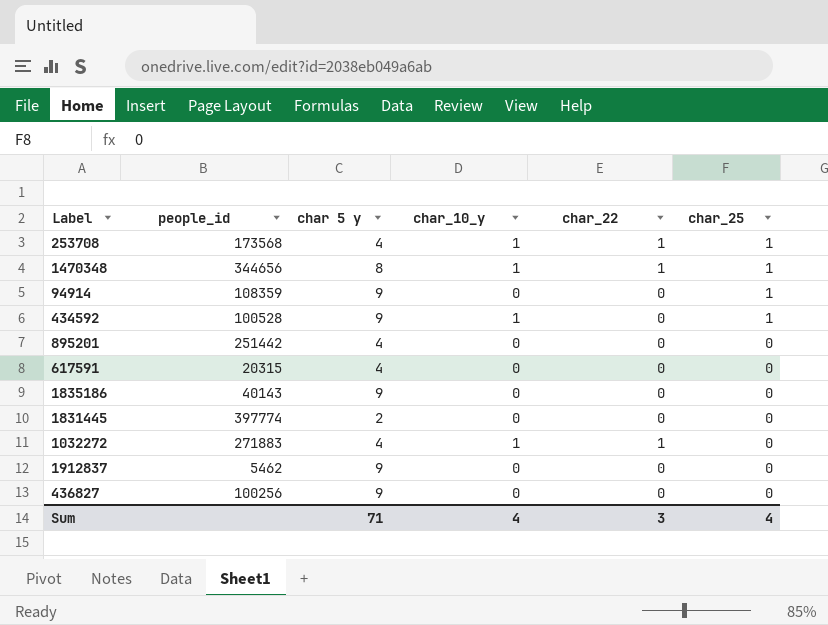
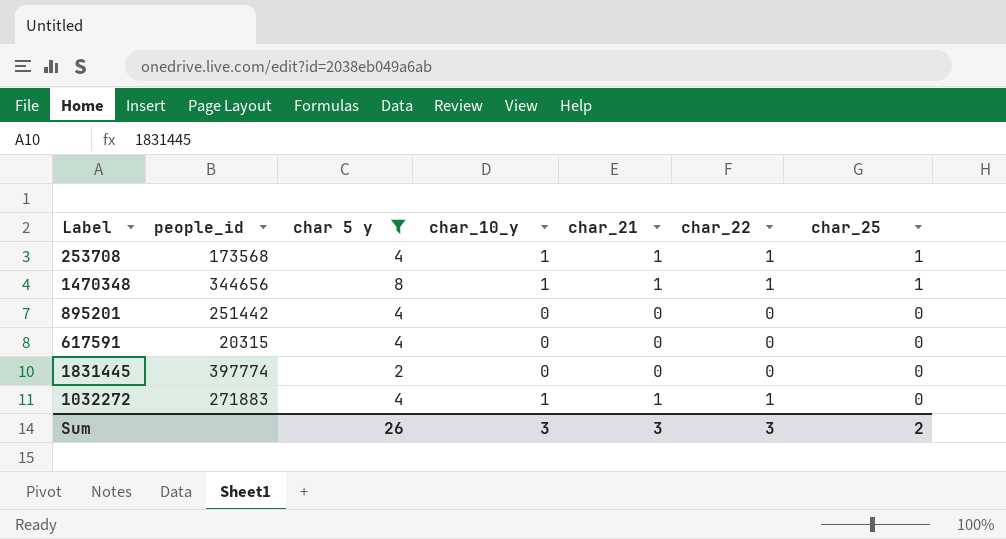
filter: none -> char 5 y != 9
column char_21 | position: none -> 5
Sum | char 5 y: 71 -> 26
Sum | char_10_y: 4 -> 3
Sum | char_25: 4 -> 2

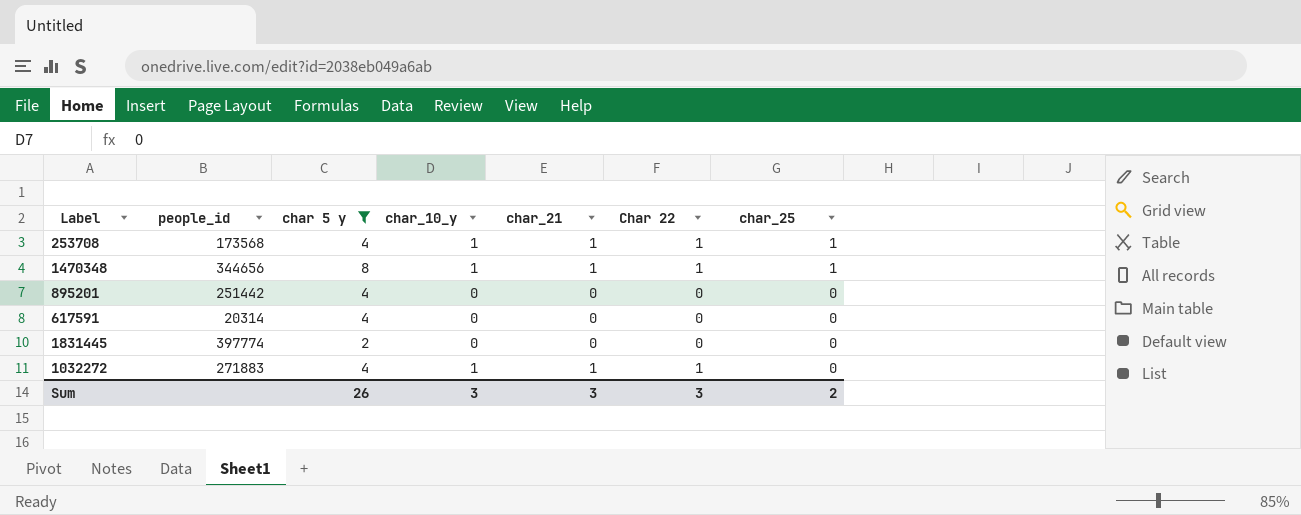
column name: char_22 -> Char 22
617591 | people_id: 20315 -> 20314

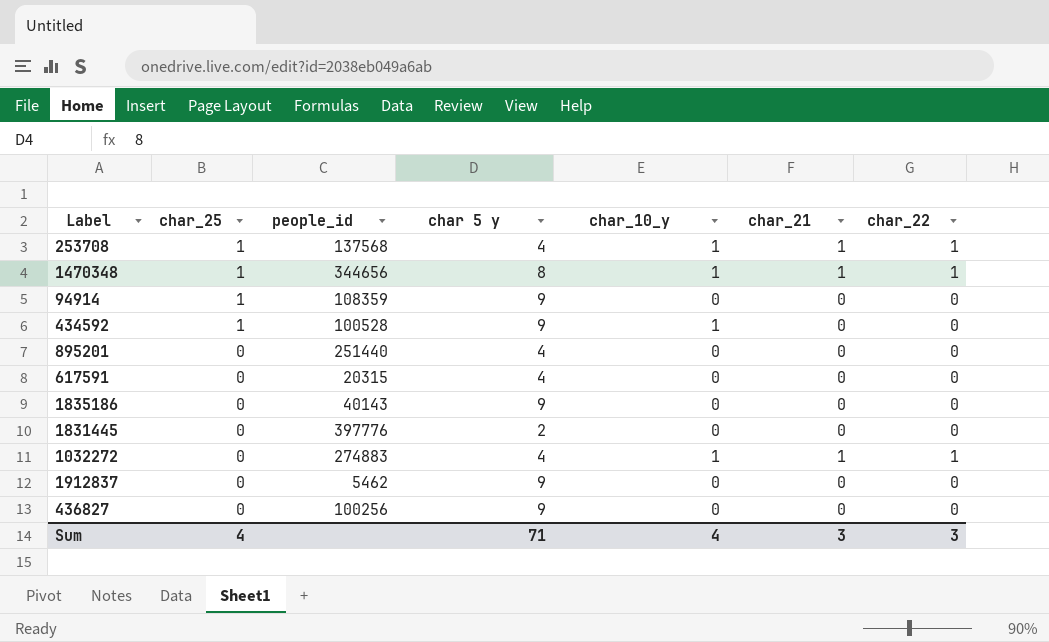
filter: char 5 y != 9 -> none
column char_25 | position: 7 -> 2
column name: Char 22 -> char_22
253708 | people_id: 173568 -> 137568
895201 | people_id: 251442 -> 251440
617591 | people_id: 20314 -> 20315
1831445 | people_id: 397774 -> 397776
1032272 | people_id: 271883 -> 274883
Sum | char_25: 2 -> 4
Sum | char 5 y: 26 -> 71
Sum | char_10_y: 3 -> 4

